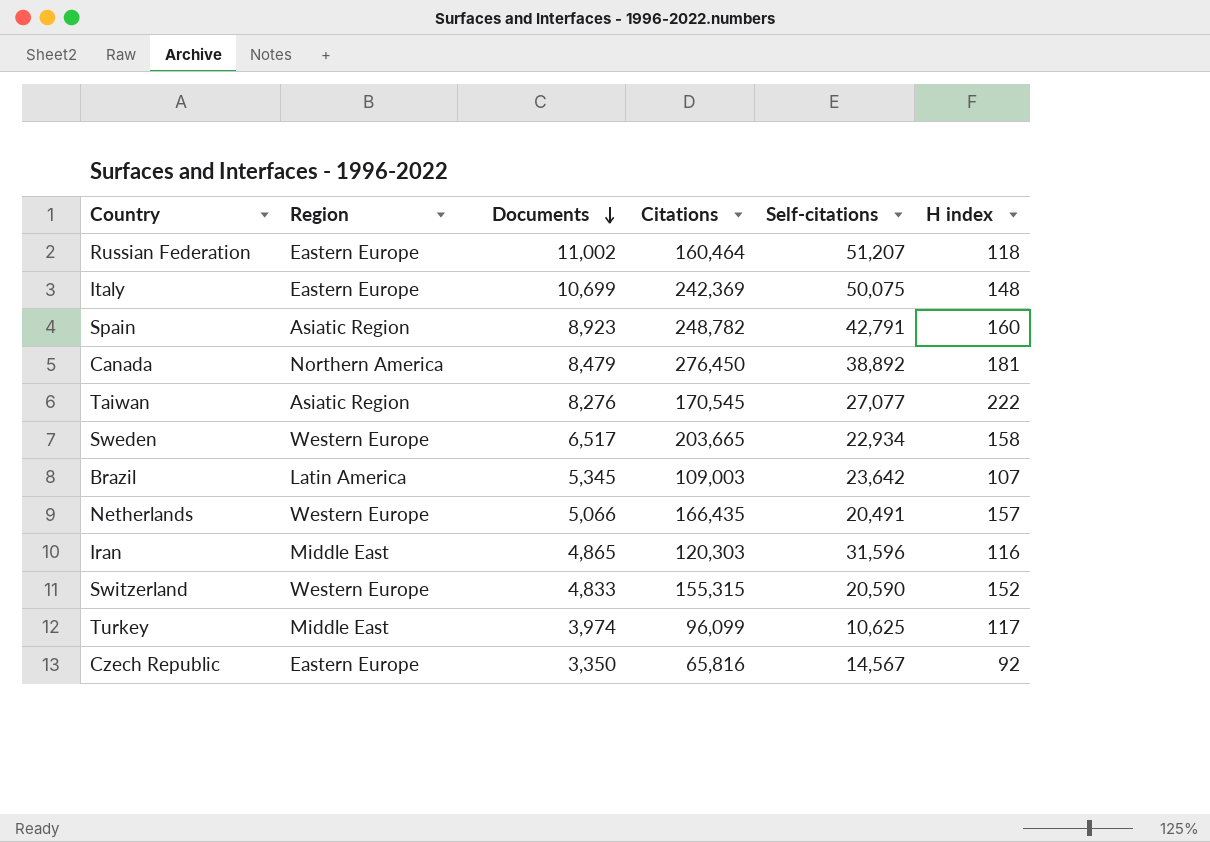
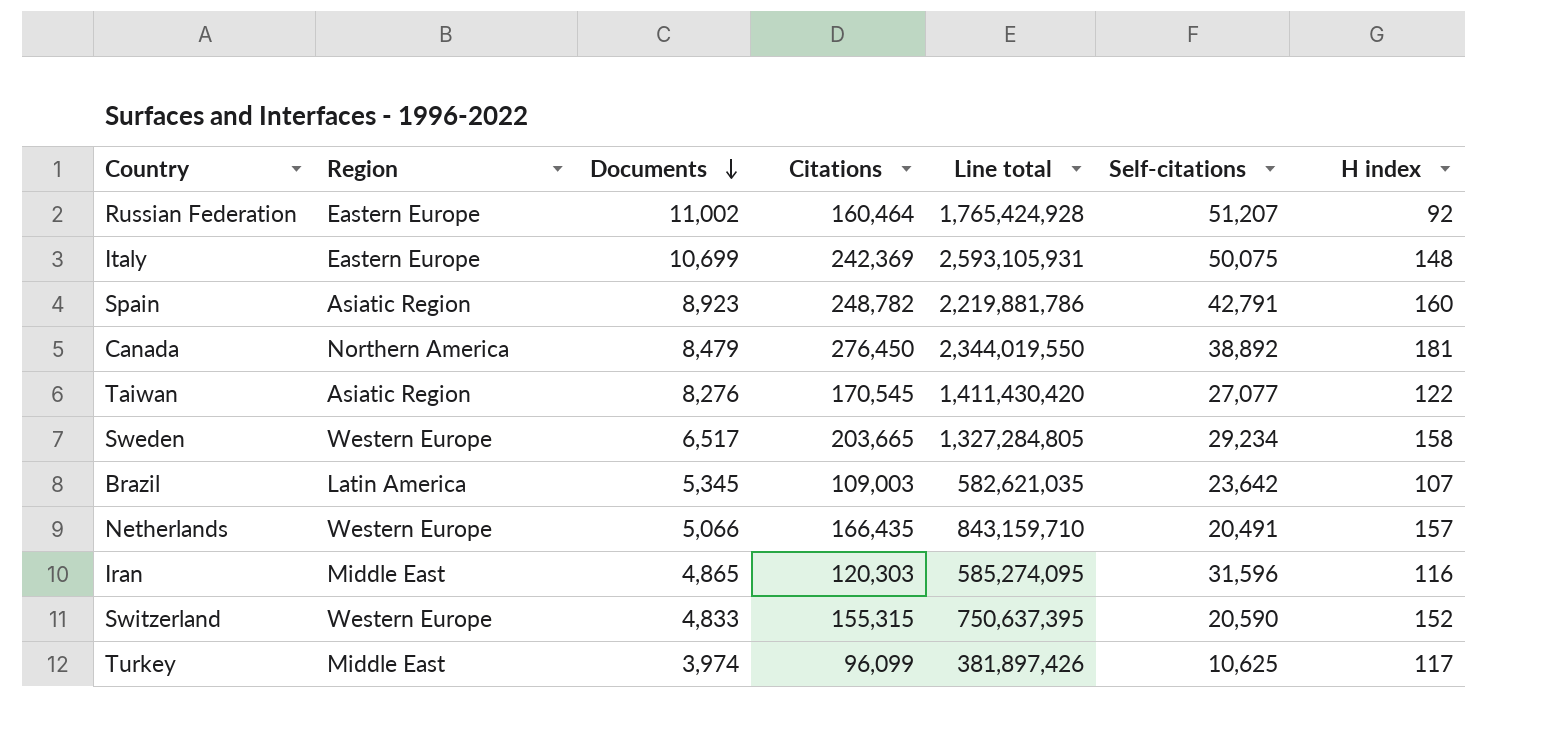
column Line total | formula: none -> [Documents] * [Citations]
row Czech Republic: Eastern Europe | 3,350 | 65,816 | 14,567 | 92 -> none
Russian Federation | H index: 118 -> 92
Taiwan | H index: 222 -> 122
Sweden | Self-citations: 22,934 -> 29,234

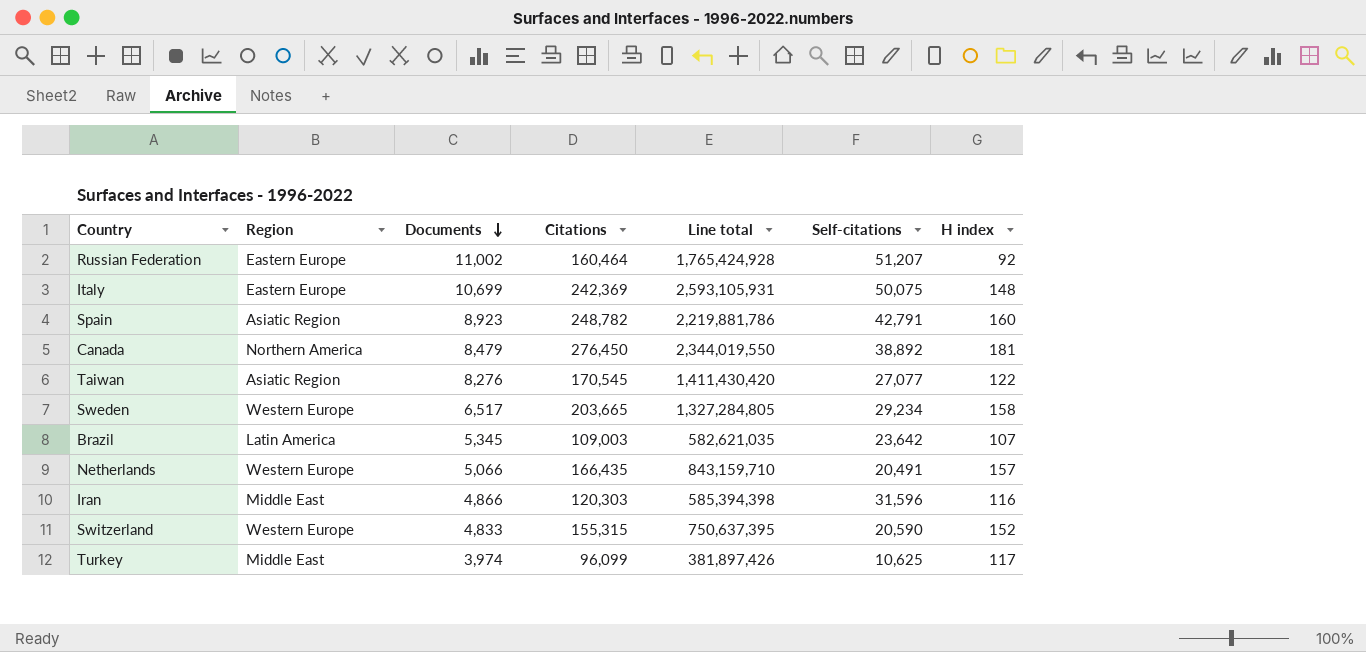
Iran | Documents: 4,865 -> 4,866
Iran | Line total: 585,274,095 -> 585,394,398

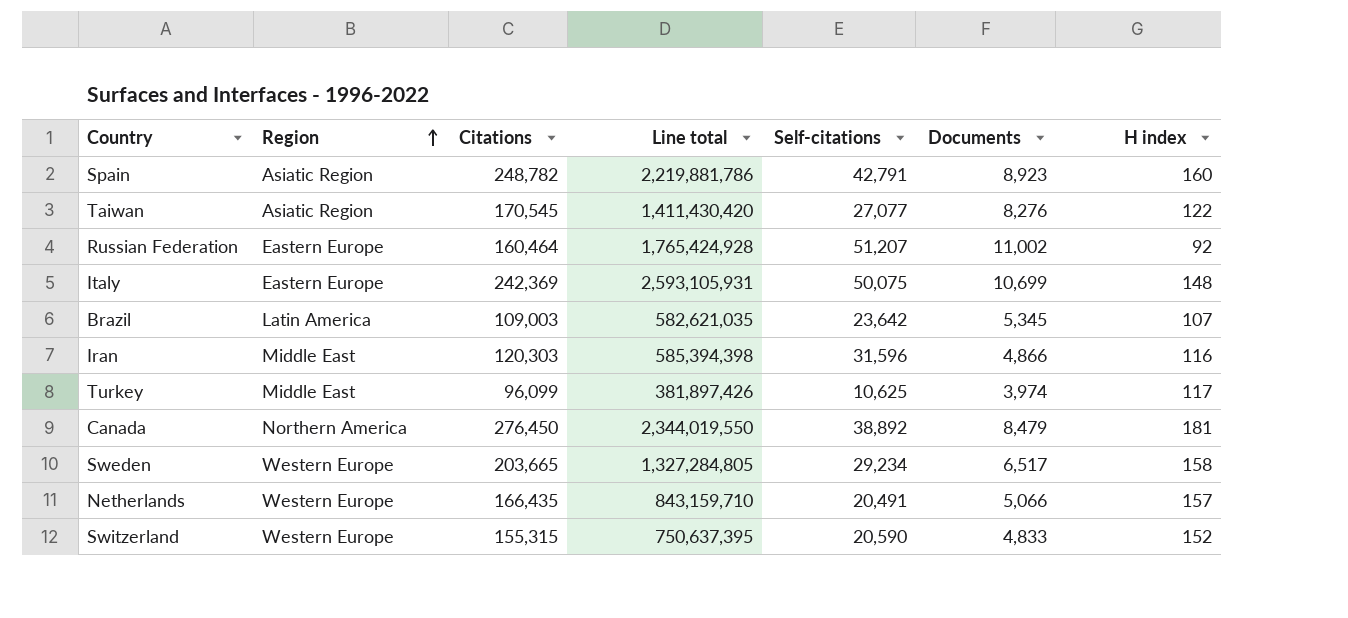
row order: Documents descending -> Region ascending
column Documents | position: 3 -> 6

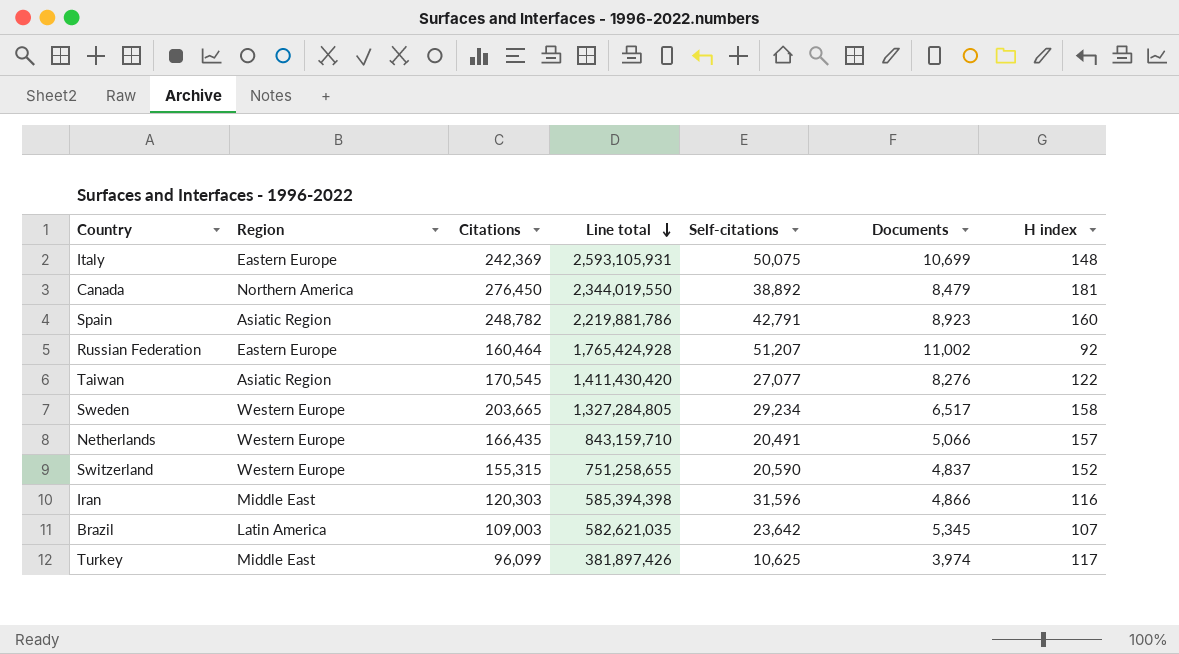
row order: Region ascending -> Line total descending
Switzerland | Line total: 750,637,395 -> 751,258,655
Switzerland | Documents: 4,833 -> 4,837

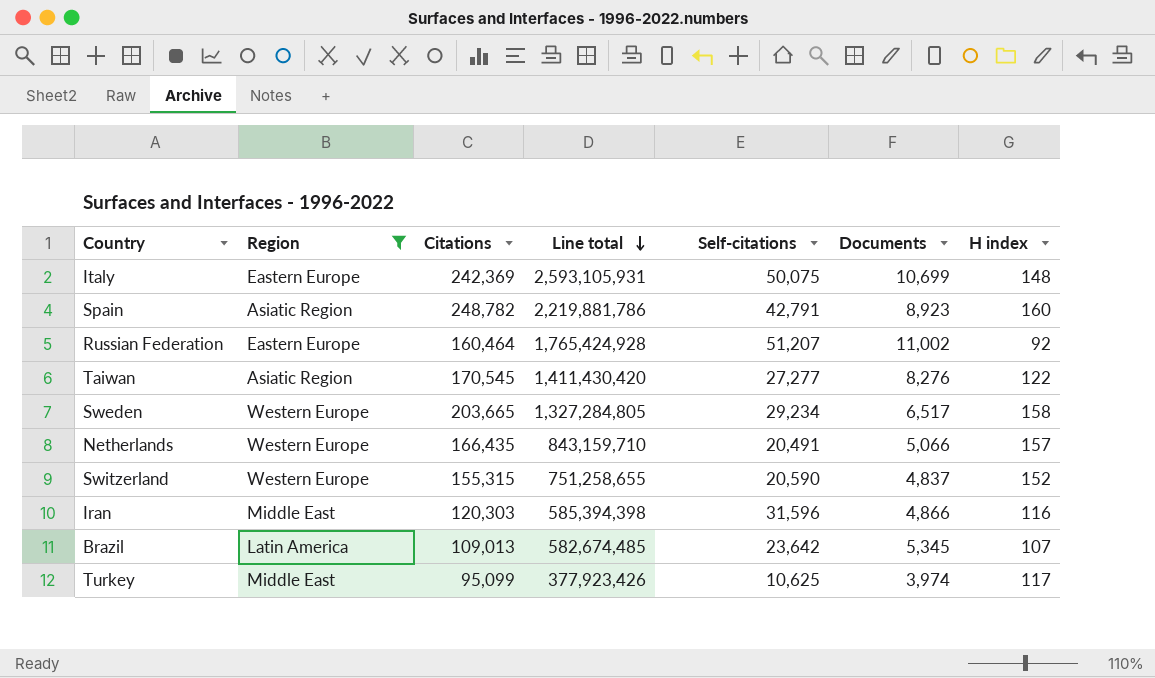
filter: none -> Region != Northern America
Taiwan | Self-citations: 27,077 -> 27,277
Brazil | Citations: 109,003 -> 109,013
Brazil | Line total: 582,621,035 -> 582,674,485
Turkey | Citations: 96,099 -> 95,099
Turkey | Line total: 381,897,426 -> 377,923,426

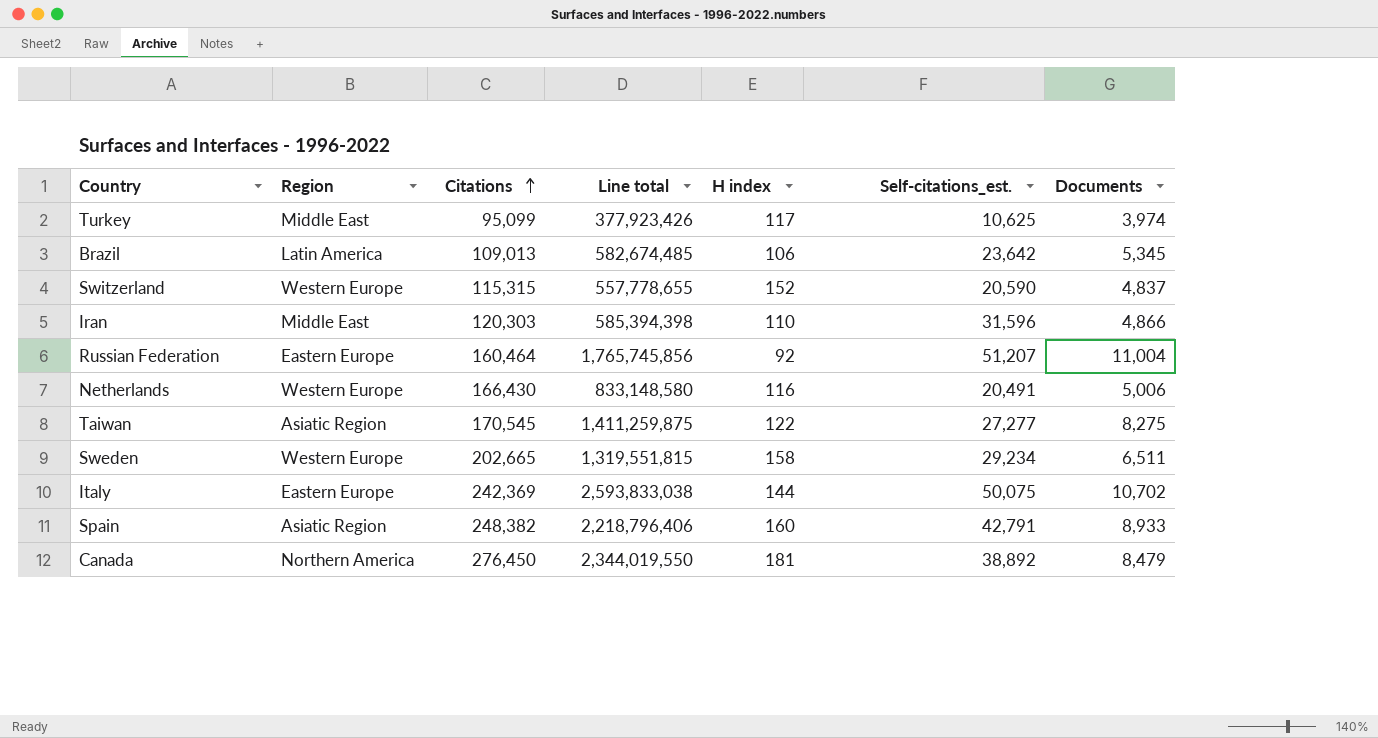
filter: Region != Northern America -> none
row order: Line total descending -> Citations ascending
column H index | position: 7 -> 5
column name: Self-citations -> Self-citations_est.
Brazil | H index: 107 -> 106
Switzerland | Citations: 155,315 -> 115,315
Switzerland | Line total: 751,258,655 -> 557,778,655
Iran | H index: 116 -> 110
Russian Federation | Line total: 1,765,424,928 -> 1,765,745,856
Russian Federation | Documents: 11,002 -> 11,004
Netherlands | Citations: 166,435 -> 166,430
Netherlands | Line total: 843,159,710 -> 833,148,580
Netherlands | H index: 157 -> 116
Netherlands | Documents: 5,066 -> 5,006
Taiwan | Line total: 1,411,430,420 -> 1,411,259,875
Taiwan | Documents: 8,276 -> 8,275
Sweden | Citations: 203,665 -> 202,665
Sweden | Line total: 1,327,284,805 -> 1,319,551,815
Sweden | Documents: 6,517 -> 6,511
Italy | Line total: 2,593,105,931 -> 2,593,833,038
Italy | H index: 148 -> 144
Italy | Documents: 10,699 -> 10,702
Spain | Citations: 248,782 -> 248,382
Spain | Line total: 2,219,881,786 -> 2,218,796,406
Spain | Documents: 8,923 -> 8,933

